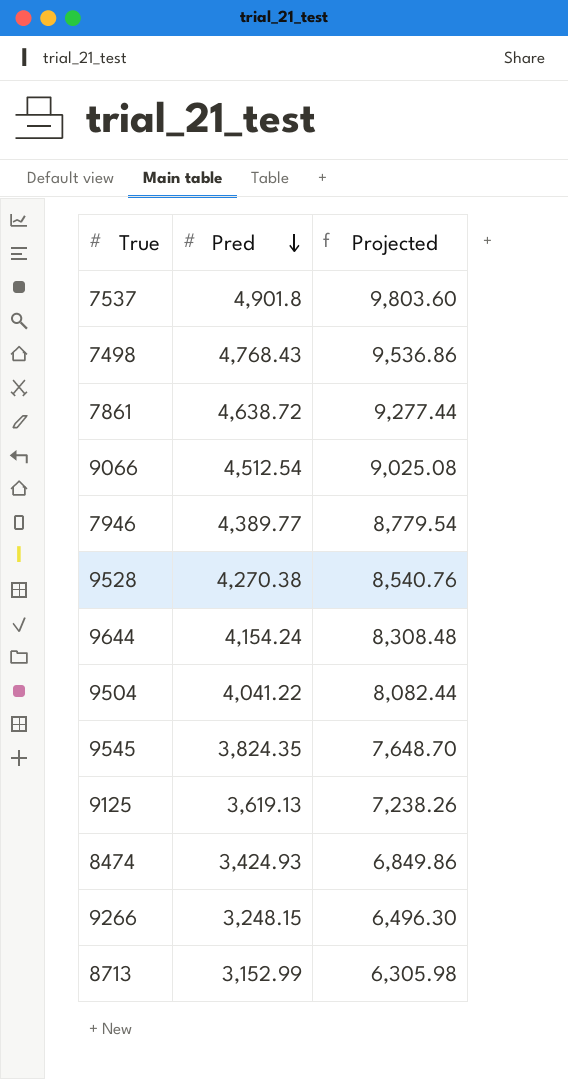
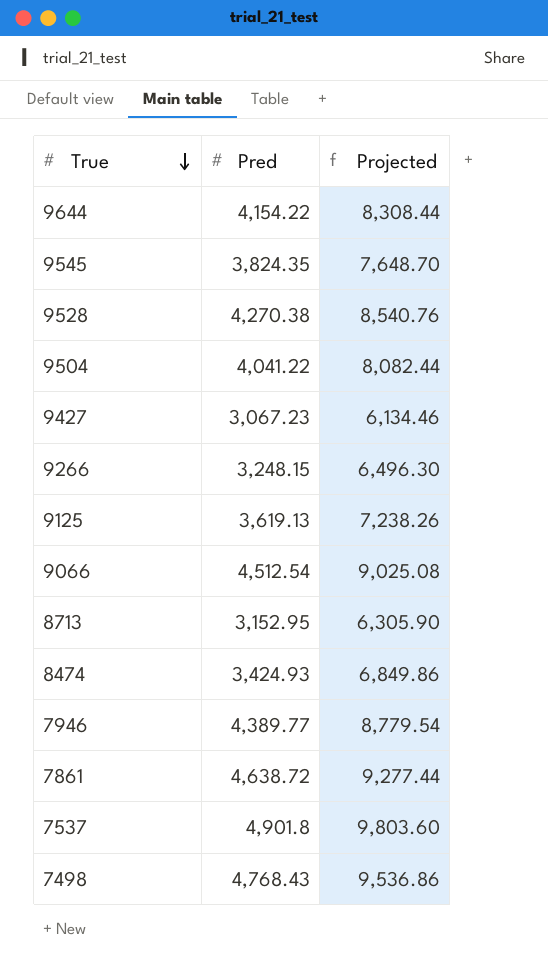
row order: Pred descending -> True descending
9644 | Pred: 4,154.24 -> 4,154.22
9644 | Projected: 8,308.48 -> 8,308.44
row 9427: none -> 3,067.23 | 6,134.46
8713 | Pred: 3,152.99 -> 3,152.95
8713 | Projected: 6,305.98 -> 6,305.90

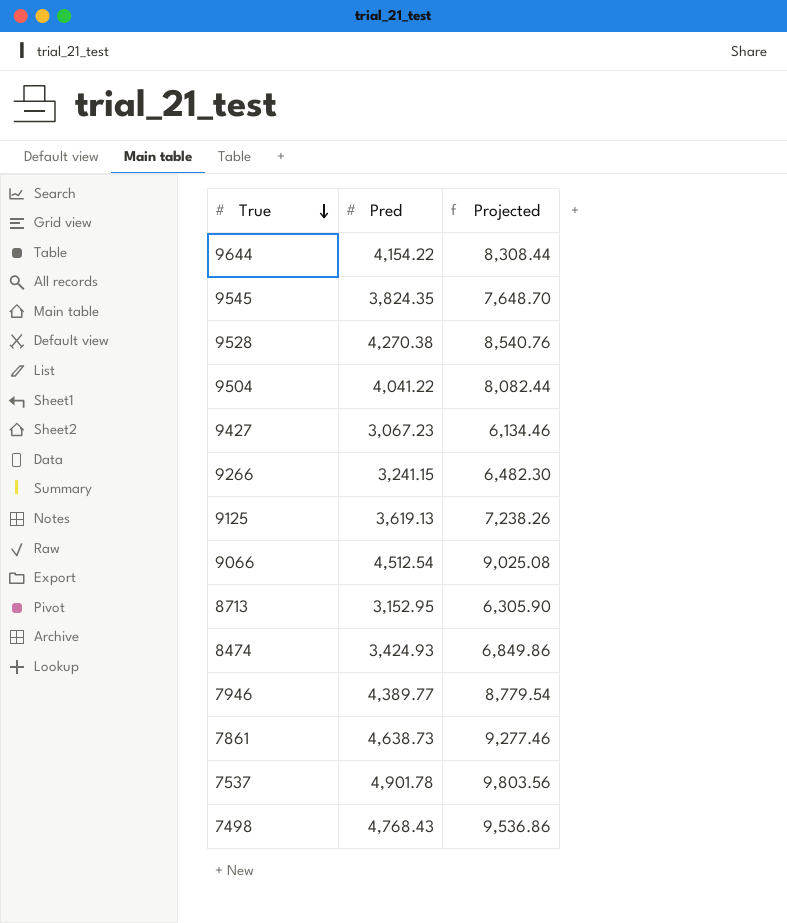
9266 | Pred: 3,248.15 -> 3,241.15
9266 | Projected: 6,496.30 -> 6,482.30
7861 | Pred: 4,638.72 -> 4,638.73
7861 | Projected: 9,277.44 -> 9,277.46
7537 | Pred: 4,901.8 -> 4,901.78
7537 | Projected: 9,803.60 -> 9,803.56

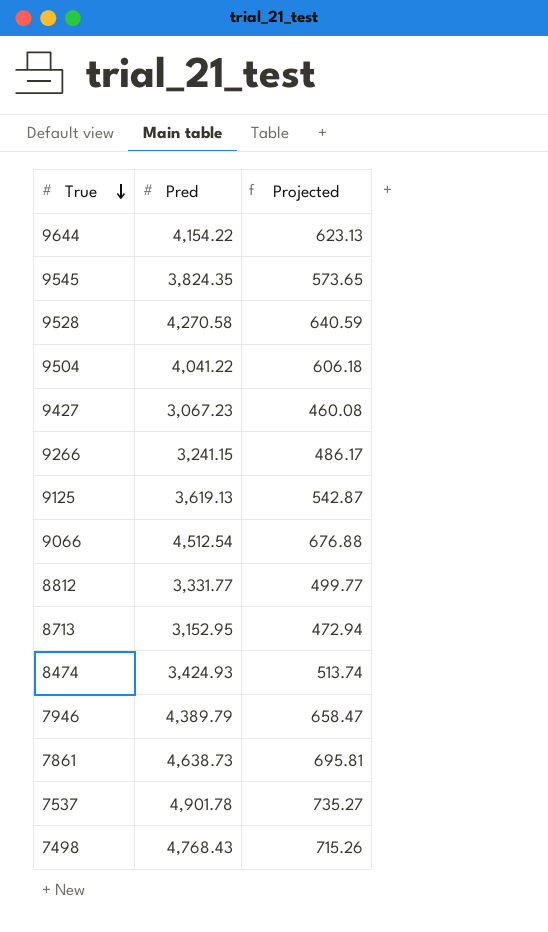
column Projected | formula: [Pred] * 2 -> [Pred] * 0.15
9528 | Pred: 4,270.38 -> 4,270.58
row 8812: none -> 3,331.77 | 499.77
7946 | Pred: 4,389.77 -> 4,389.79

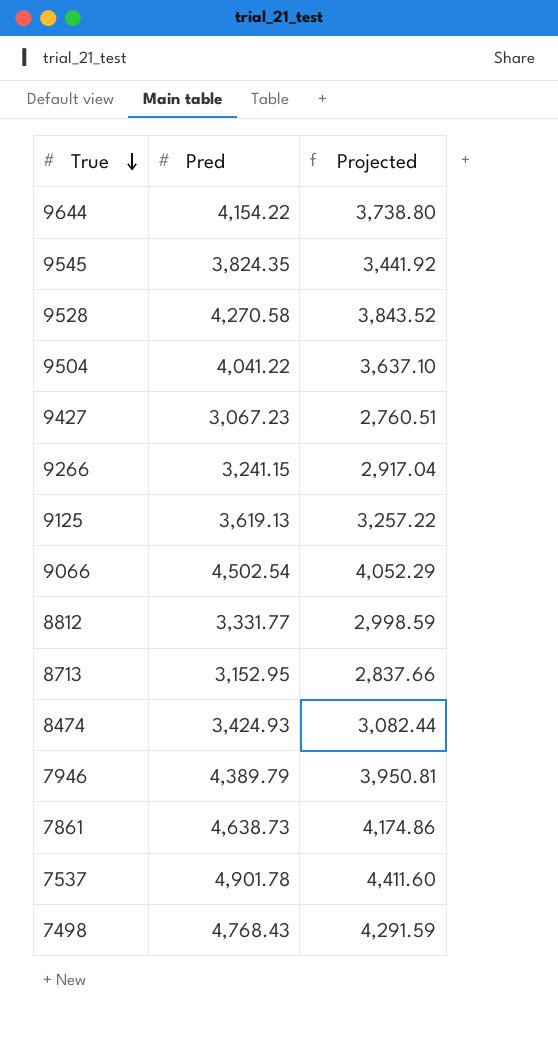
column Projected | formula: [Pred] * 0.15 -> [Pred] * 0.9
9066 | Pred: 4,512.54 -> 4,502.54

